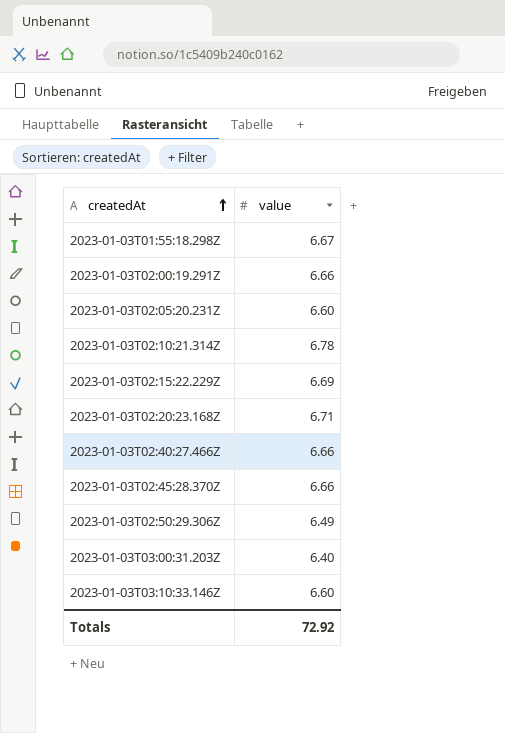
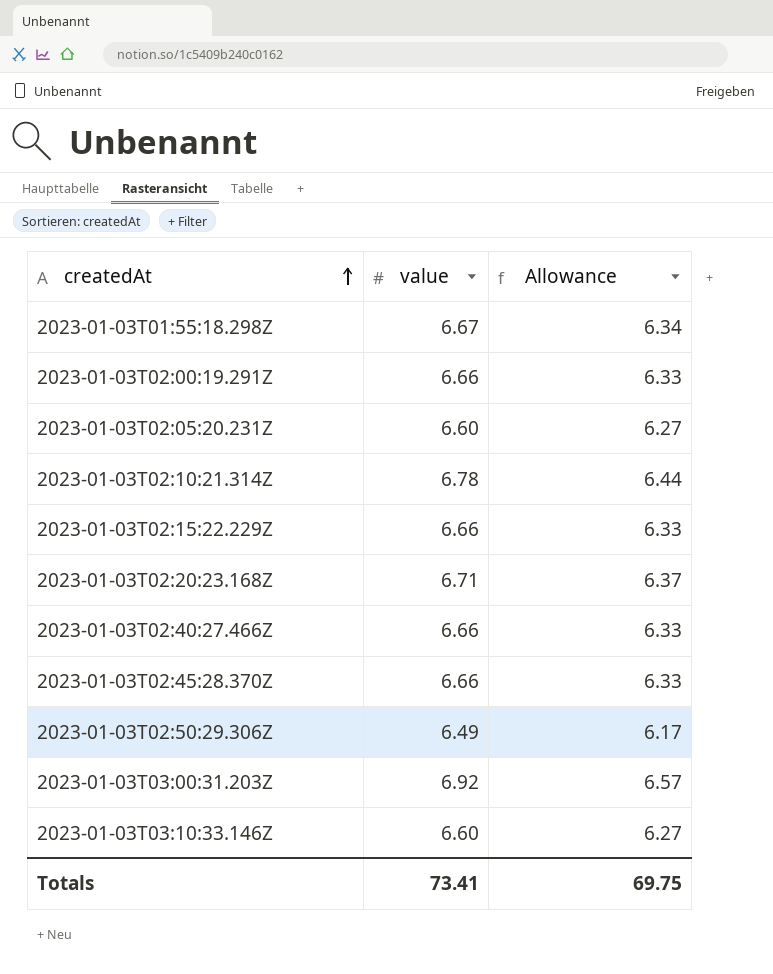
column Allowance | formula: none -> [value] * 0.95
2023-01-03T02:15:22.229Z | value: 6.69 -> 6.66
2023-01-03T03:00:31.203Z | value: 6.40 -> 6.92
Totals | value: 72.92 -> 73.41

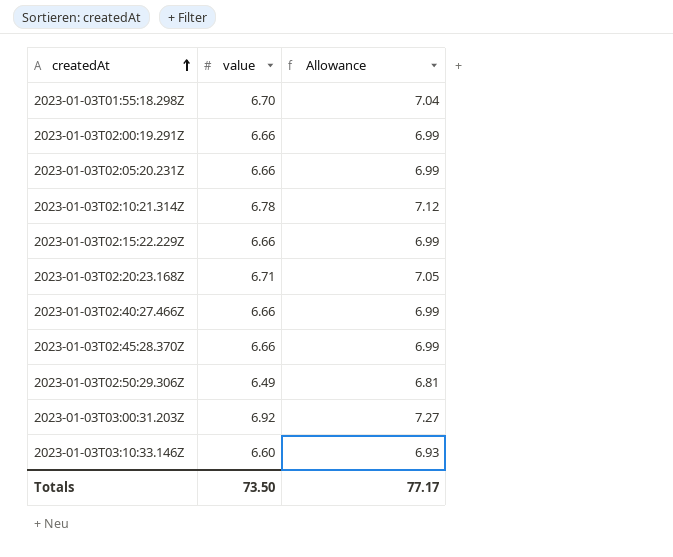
column Allowance | formula: [value] * 0.95 -> [value] * 1.05
2023-01-03T01:55:18.298Z | value: 6.67 -> 6.70
2023-01-03T02:05:20.231Z | value: 6.60 -> 6.66
Totals | value: 73.41 -> 73.50
Totals | Allowance: 69.75 -> 77.17

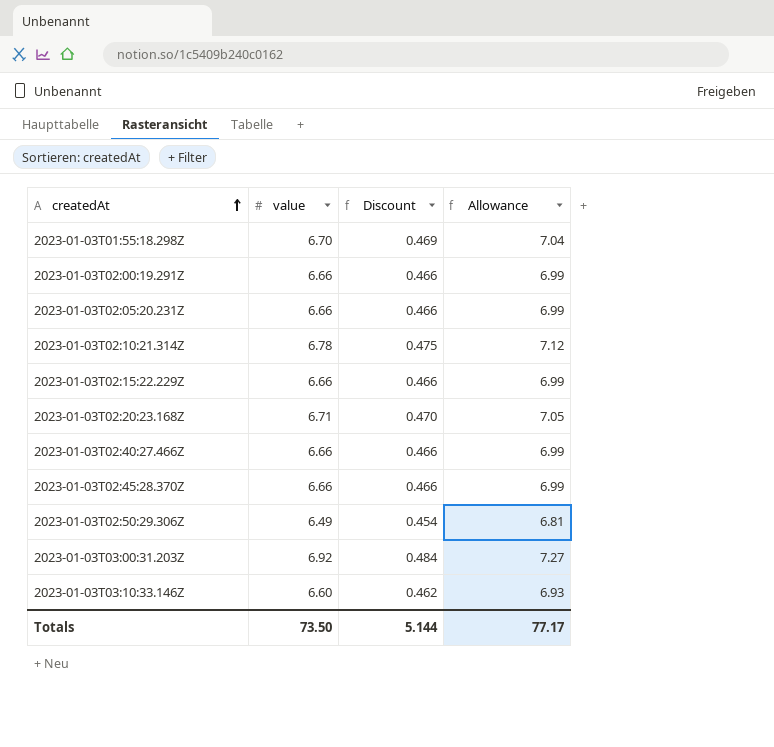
column Discount | formula: none -> [value] * 0.07

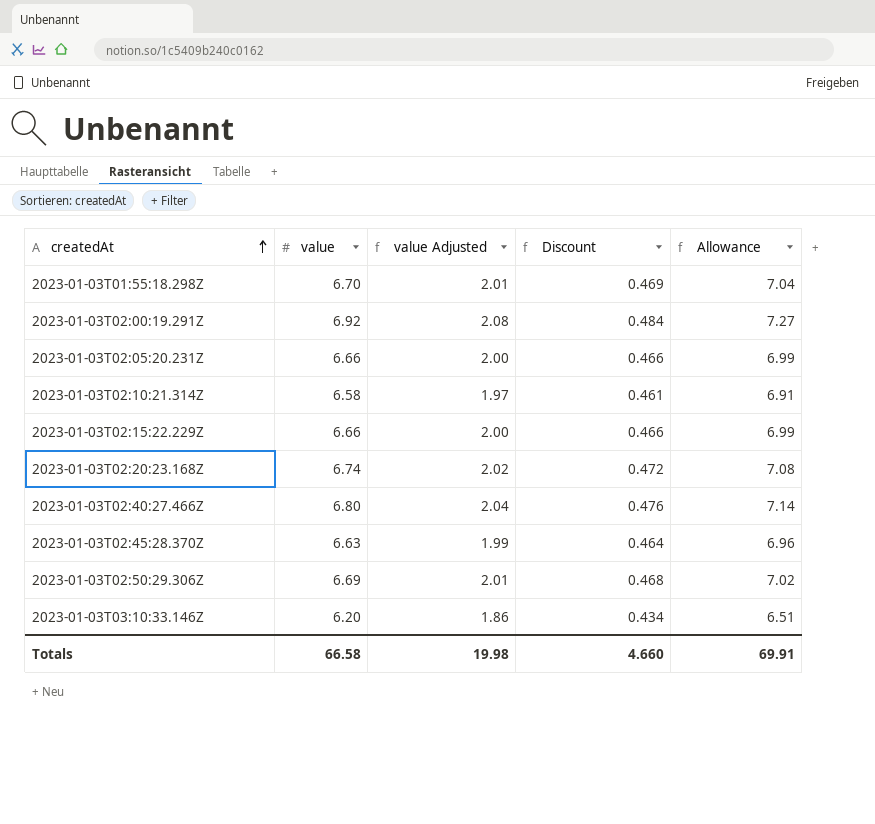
column value Adjusted | formula: none -> [value] * 0.3
row 2023-01-03T03:00:31.203Z: 6.92 | 0.484 | 7.27 -> none
2023-01-03T02:00:19.291Z | value: 6.66 -> 6.92
2023-01-03T02:00:19.291Z | Discount: 0.466 -> 0.484
2023-01-03T02:00:19.291Z | Allowance: 6.99 -> 7.27
2023-01-03T02:10:21.314Z | value: 6.78 -> 6.58
2023-01-03T02:10:21.314Z | Discount: 0.475 -> 0.461
2023-01-03T02:10:21.314Z | Allowance: 7.12 -> 6.91
2023-01-03T02:20:23.168Z | value: 6.71 -> 6.74
2023-01-03T02:20:23.168Z | Discount: 0.470 -> 0.472
2023-01-03T02:20:23.168Z | Allowance: 7.05 -> 7.08
2023-01-03T02:40:27.466Z | value: 6.66 -> 6.80
2023-01-03T02:40:27.466Z | Discount: 0.466 -> 0.476
2023-01-03T02:40:27.466Z | Allowance: 6.99 -> 7.14
2023-01-03T02:45:28.370Z | value: 6.66 -> 6.63
2023-01-03T02:45:28.370Z | Discount: 0.466 -> 0.464
2023-01-03T02:45:28.370Z | Allowance: 6.99 -> 6.96
2023-01-03T02:50:29.306Z | value: 6.49 -> 6.69
2023-01-03T02:50:29.306Z | Discount: 0.454 -> 0.468
2023-01-03T02:50:29.306Z | Allowance: 6.81 -> 7.02
2023-01-03T03:10:33.146Z | value: 6.60 -> 6.20
2023-01-03T03:10:33.146Z | Discount: 0.462 -> 0.434
2023-01-03T03:10:33.146Z | Allowance: 6.93 -> 6.51
Totals | value: 73.50 -> 66.58
Totals | Discount: 5.144 -> 4.660
Totals | Allowance: 77.17 -> 69.91

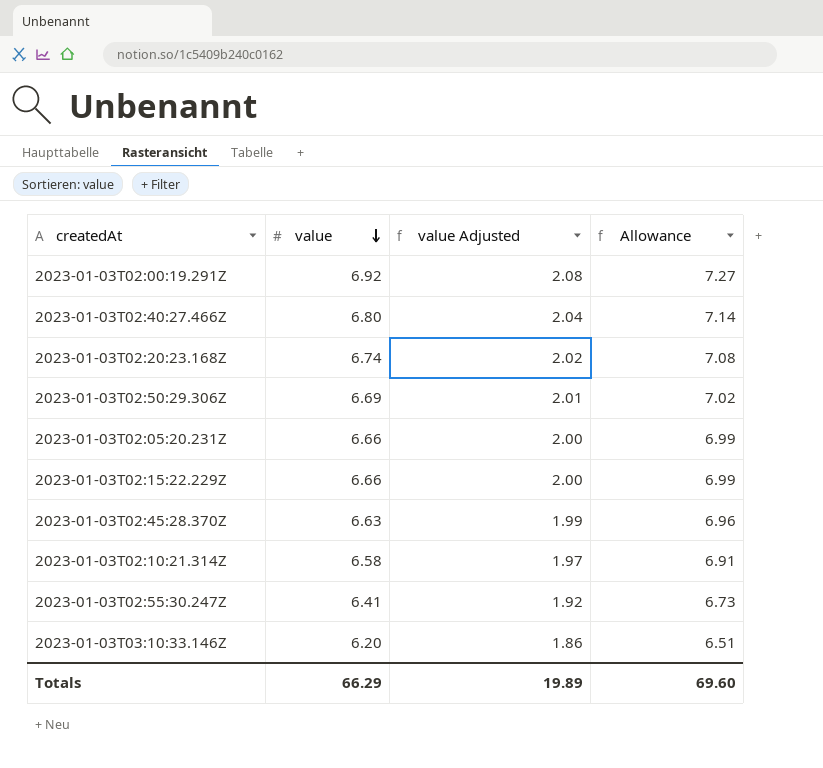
row order: createdAt ascending -> value descending
column Discount | formula: [value] * 0.07 -> none
row 2023-01-03T01:55:18.298Z: 6.70 | 2.01 | 0.469 | 7.04 -> none
row 2023-01-03T02:55:30.247Z: none -> 6.41 | 1.92 | 6.73
Totals | value: 66.58 -> 66.29
Totals | value Adjusted: 19.98 -> 19.89
Totals | Allowance: 69.91 -> 69.60

